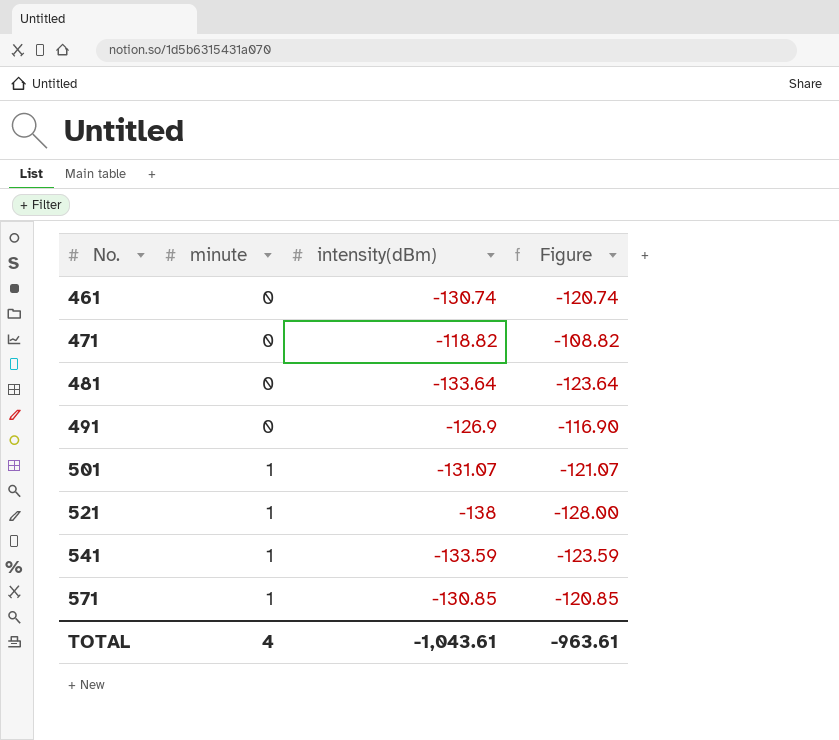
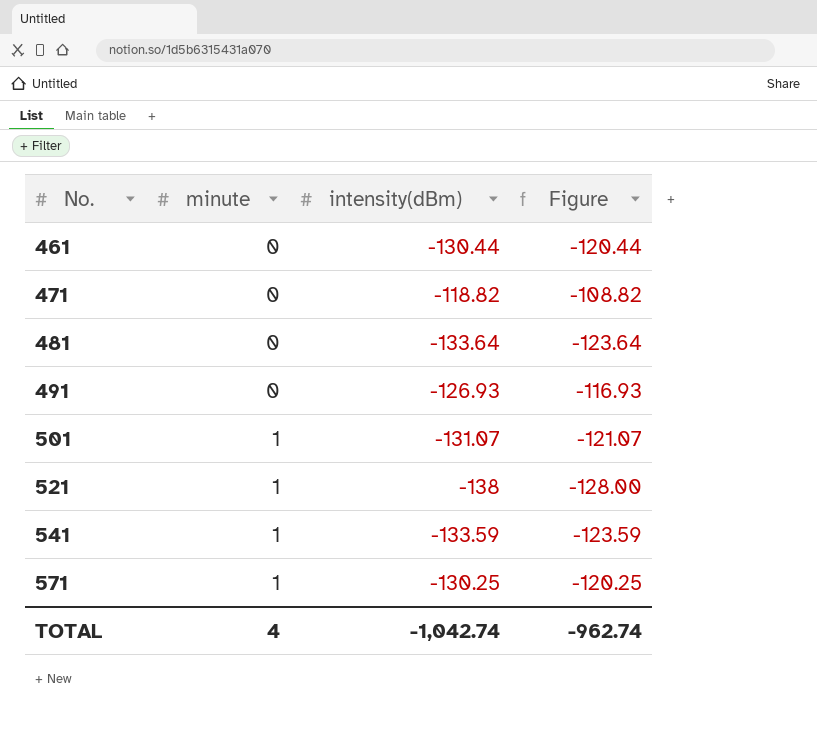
461 | intensity(dBm): -130.74 -> -130.44
461 | Figure: -120.74 -> -120.44
491 | intensity(dBm): -126.9 -> -126.93
491 | Figure: -116.90 -> -116.93
571 | intensity(dBm): -130.85 -> -130.25
571 | Figure: -120.85 -> -120.25
TOTAL | intensity(dBm): -1,043.61 -> -1,042.74
TOTAL | Figure: -963.61 -> -962.74

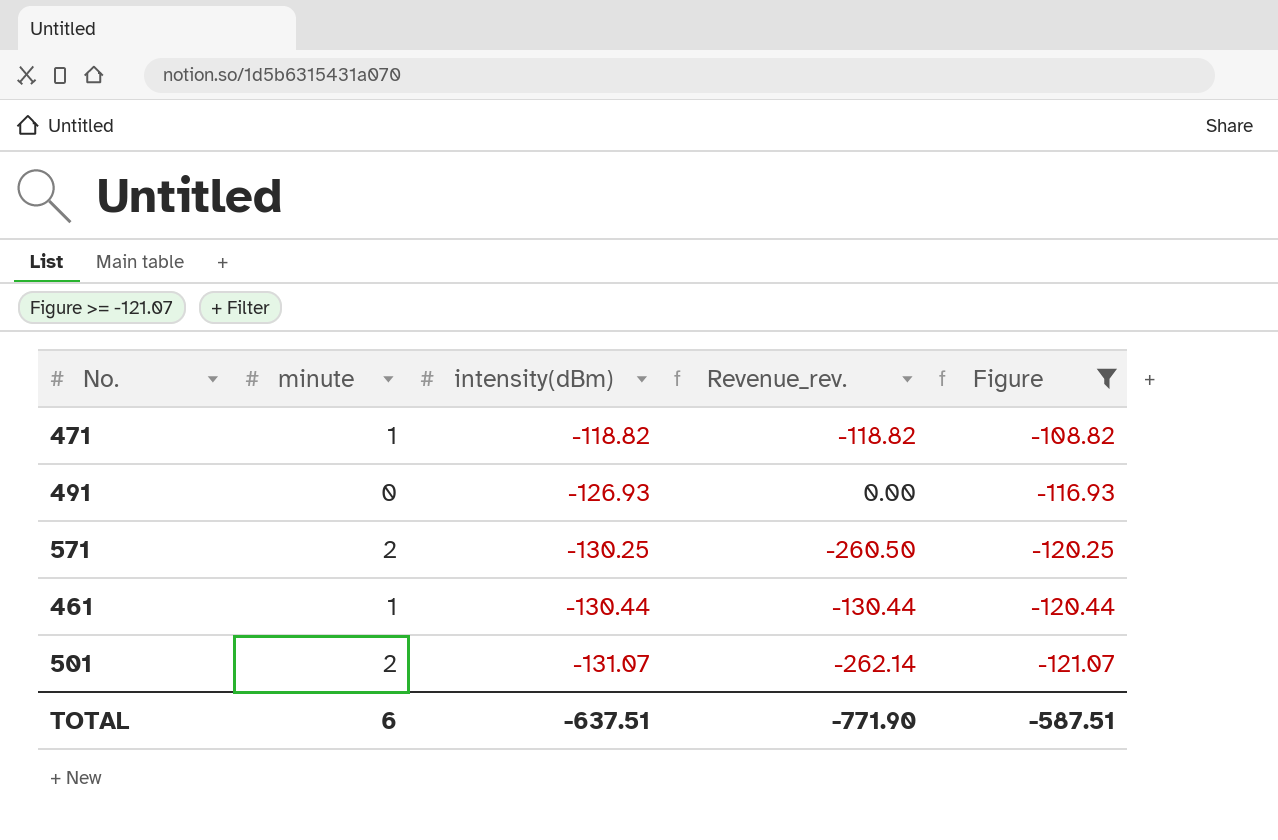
filter: none -> Figure >= -121.07
row order: No. ascending -> intensity(dBm) descending
column Revenue_rev. | formula: none -> [minute] * [intensity(dBm)]
471 | minute: 0 -> 1
571 | minute: 1 -> 2
461 | minute: 0 -> 1
501 | minute: 1 -> 2
TOTAL | minute: 4 -> 6
TOTAL | intensity(dBm): -1,042.74 -> -637.51
TOTAL | Figure: -962.74 -> -587.51

